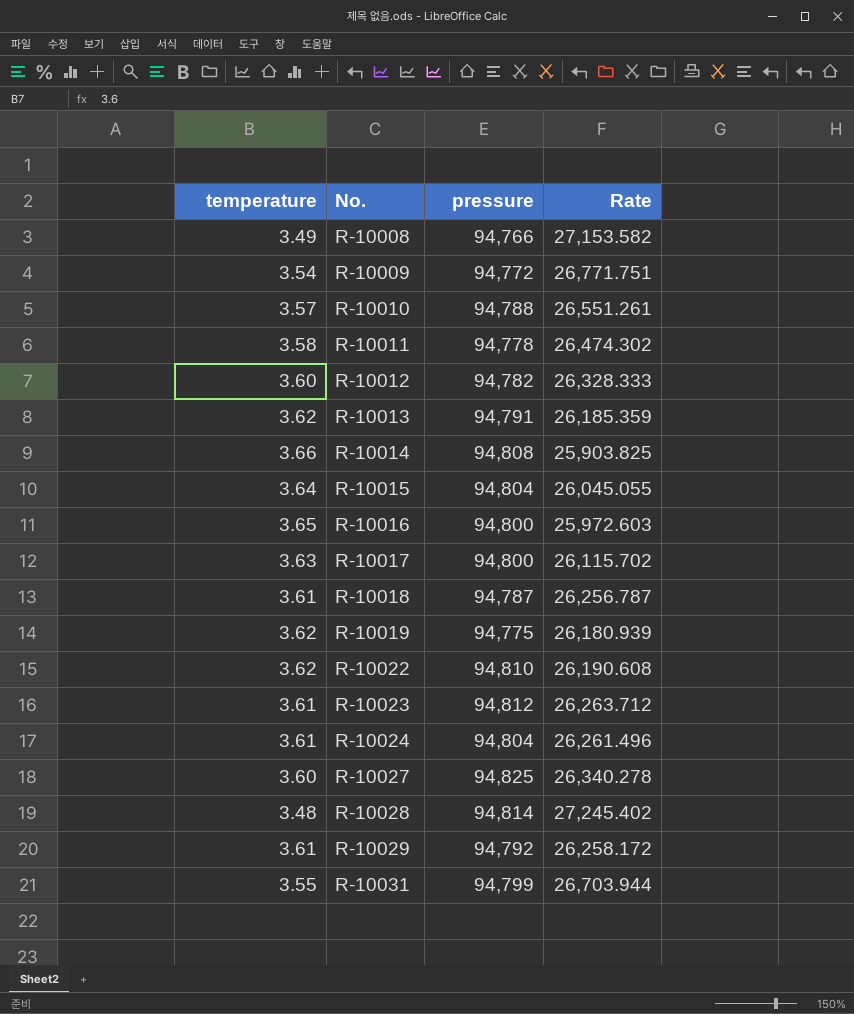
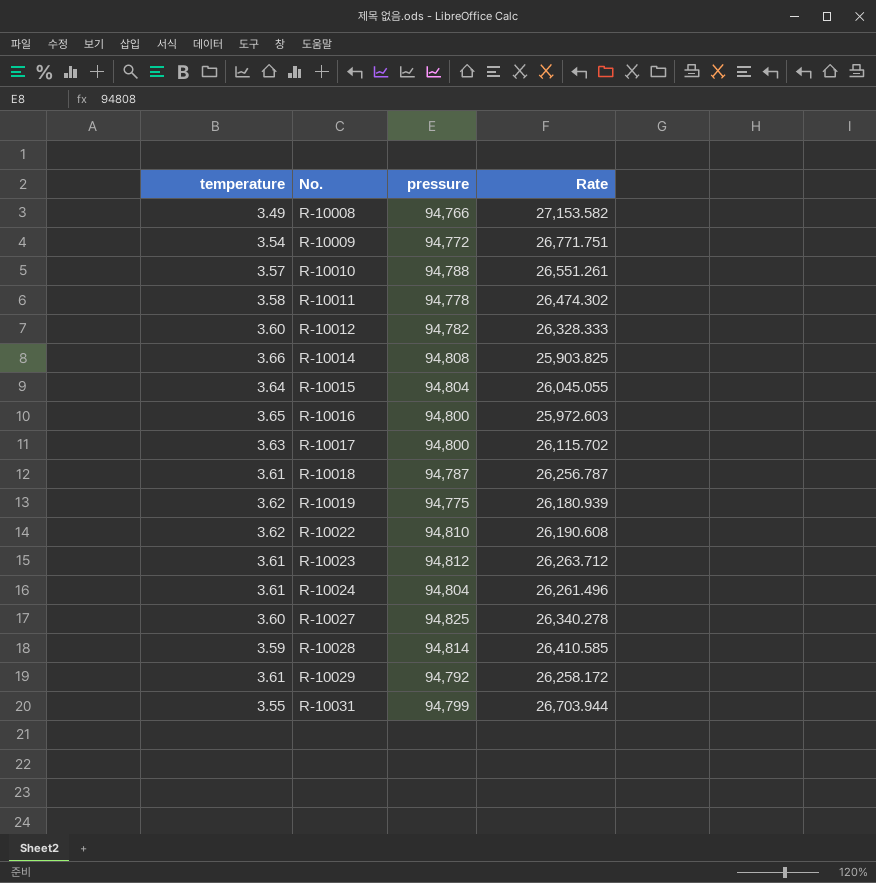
row R-10013: 3.62 | 94,791 | 26,185.359 -> none
R-10028 | temperature: 3.48 -> 3.59
R-10028 | Rate: 27,245.402 -> 26,410.585

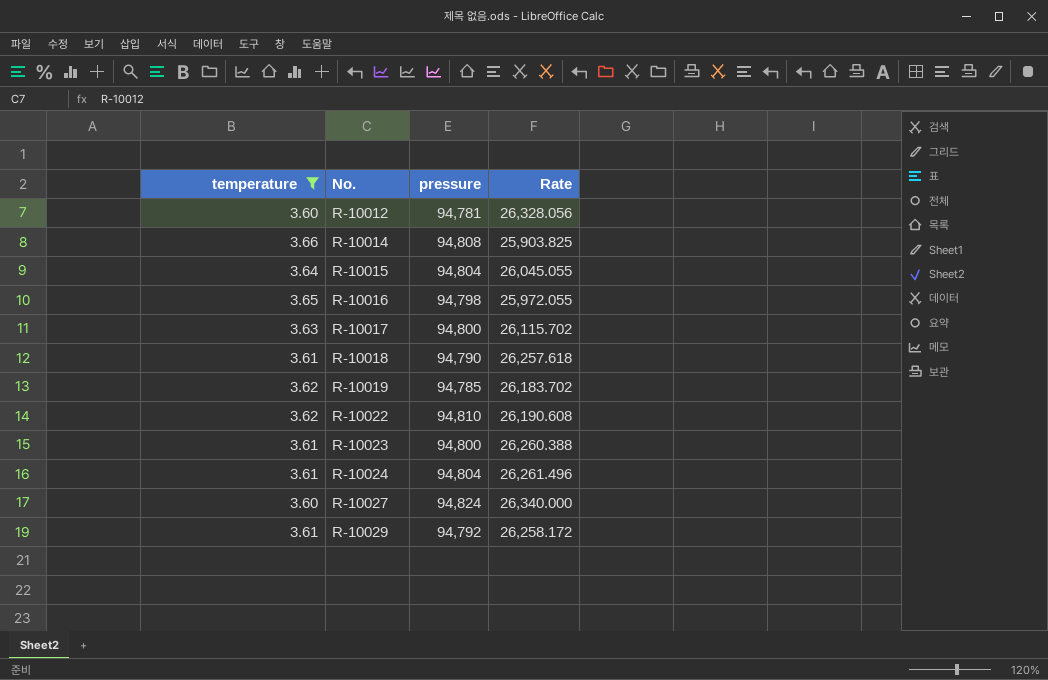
filter: none -> temperature >= 3.60
R-10012 | pressure: 94,782 -> 94,781
R-10012 | Rate: 26,328.333 -> 26,328.056
R-10016 | pressure: 94,800 -> 94,798
R-10016 | Rate: 25,972.603 -> 25,972.055
R-10018 | pressure: 94,787 -> 94,790
R-10018 | Rate: 26,256.787 -> 26,257.618
R-10019 | pressure: 94,775 -> 94,785
R-10019 | Rate: 26,180.939 -> 26,183.702
R-10023 | pressure: 94,812 -> 94,800
R-10023 | Rate: 26,263.712 -> 26,260.388
R-10027 | pressure: 94,825 -> 94,824
R-10027 | Rate: 26,340.278 -> 26,340.000

